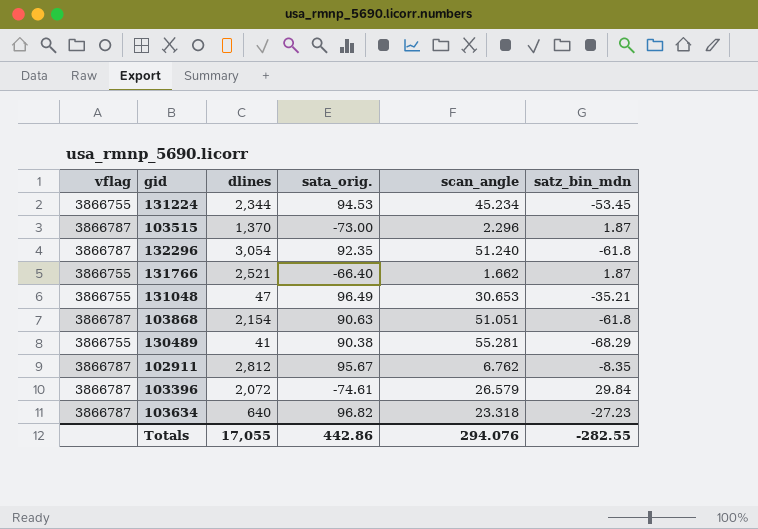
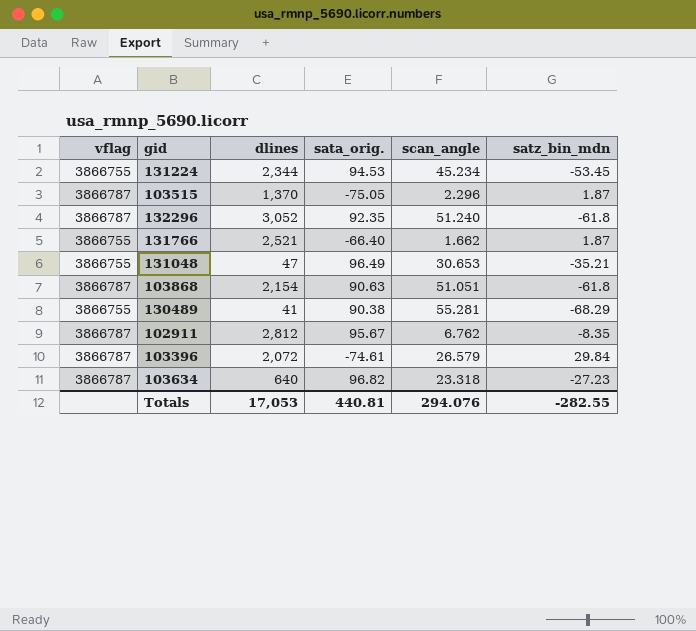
103515 | sata_orig.: -73.00 -> -75.05
132296 | dlines: 3,054 -> 3,052
Totals | dlines: 17,055 -> 17,053
Totals | sata_orig.: 442.86 -> 440.81

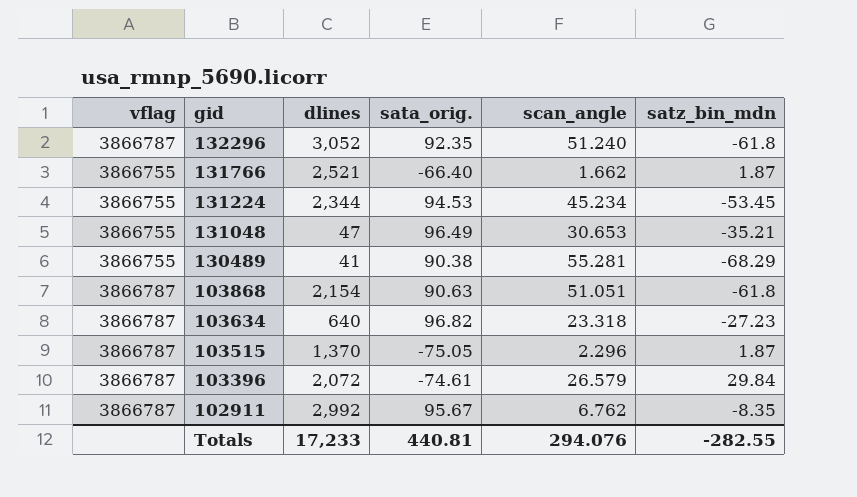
row order: none -> gid descending
102911 | dlines: 2,812 -> 2,992
Totals | dlines: 17,053 -> 17,233

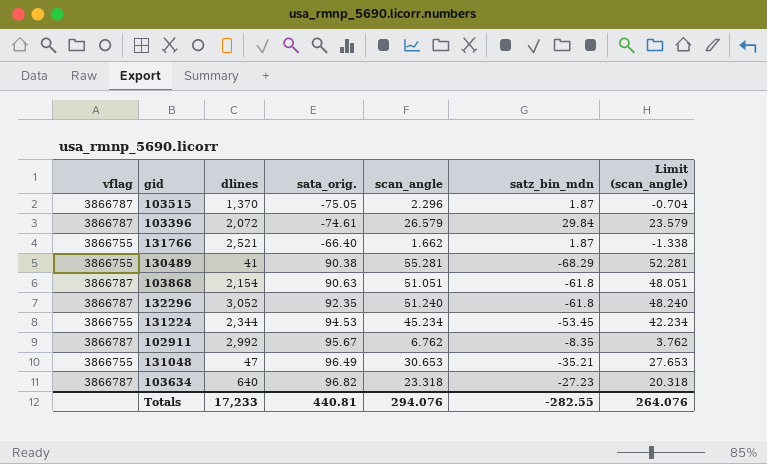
row order: gid descending -> sata_orig. ascending
column Limit (scan_angle) | formula: none -> [scan_angle] - 3

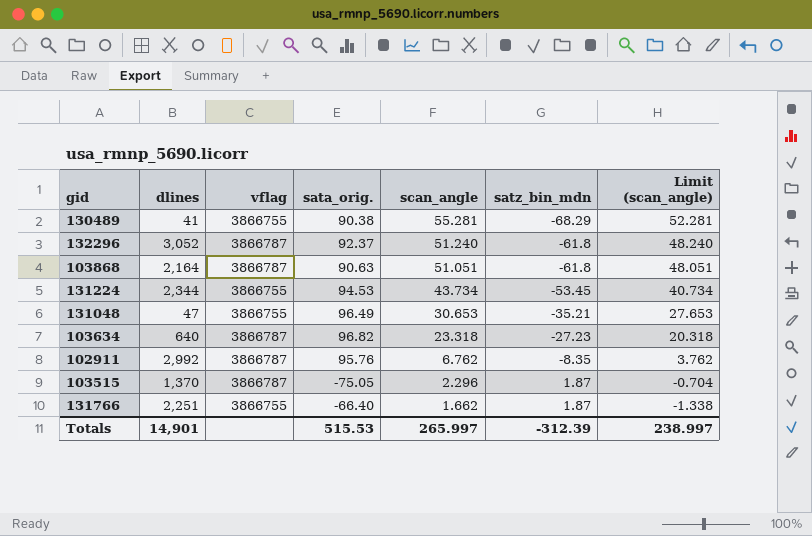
row order: sata_orig. ascending -> scan_angle descending
column vflag | position: 1 -> 3
row 103396: 3866787 | 2,072 | -74.61 | 26.579 | 29.84 | 23.579 -> none
132296 | sata_orig.: 92.35 -> 92.37
103868 | dlines: 2,154 -> 2,164
131224 | scan_angle: 45.234 -> 43.734
131224 | Limit (scan_angle): 42.234 -> 40.734
102911 | sata_orig.: 95.67 -> 95.76
131766 | dlines: 2,521 -> 2,251
Totals | dlines: 17,233 -> 14,901
Totals | sata_orig.: 440.81 -> 515.53
Totals | scan_angle: 294.076 -> 265.997
Totals | satz_bin_mdn: -282.55 -> -312.39
Totals | Limit (scan_angle): 264.076 -> 238.997

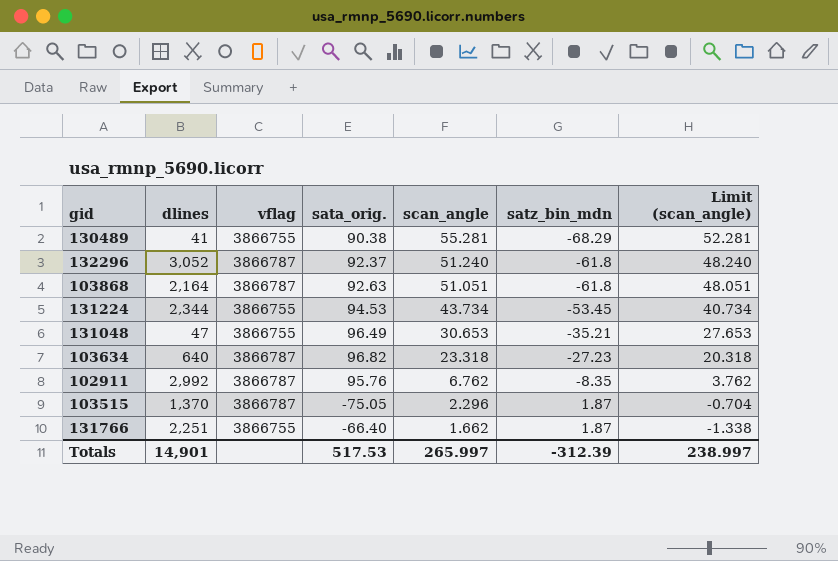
103868 | sata_orig.: 90.63 -> 92.63
Totals | sata_orig.: 515.53 -> 517.53

